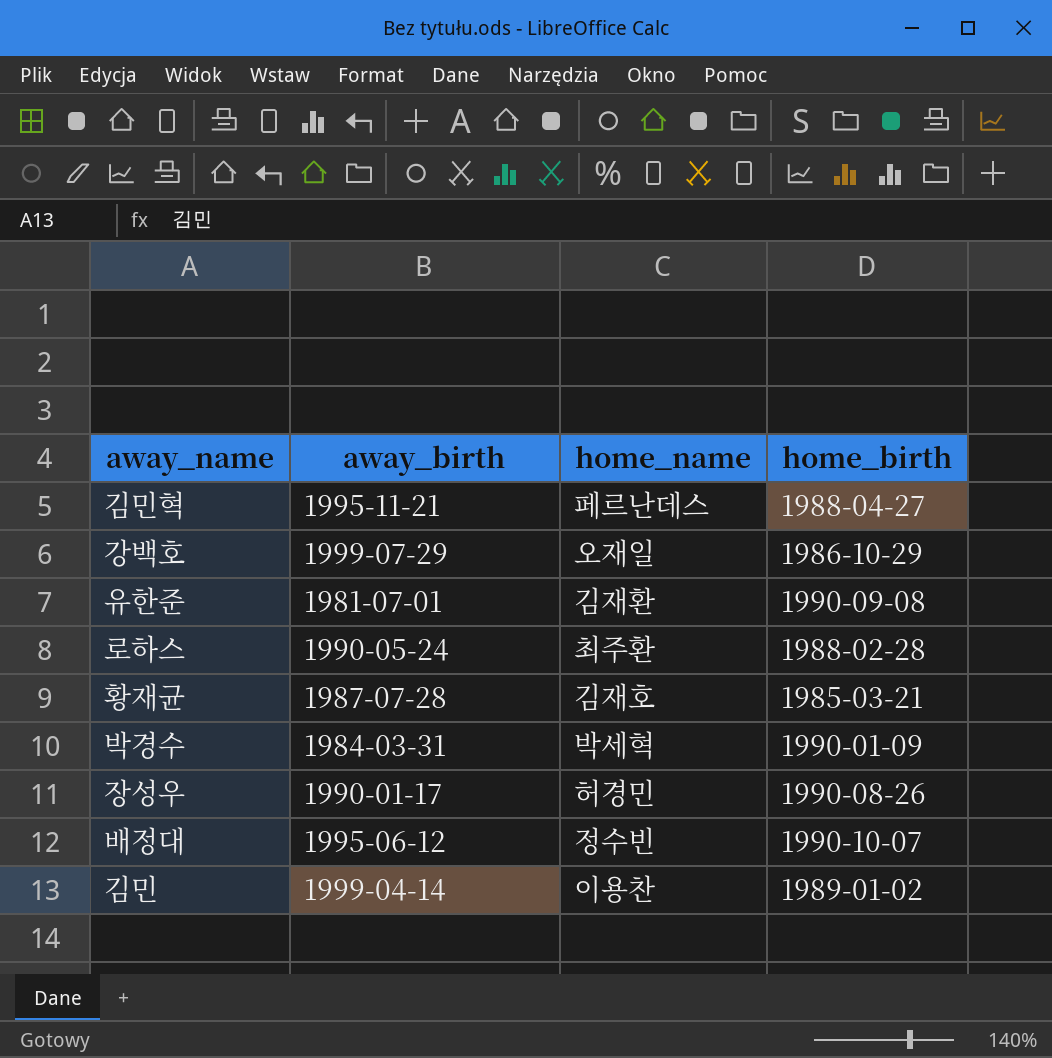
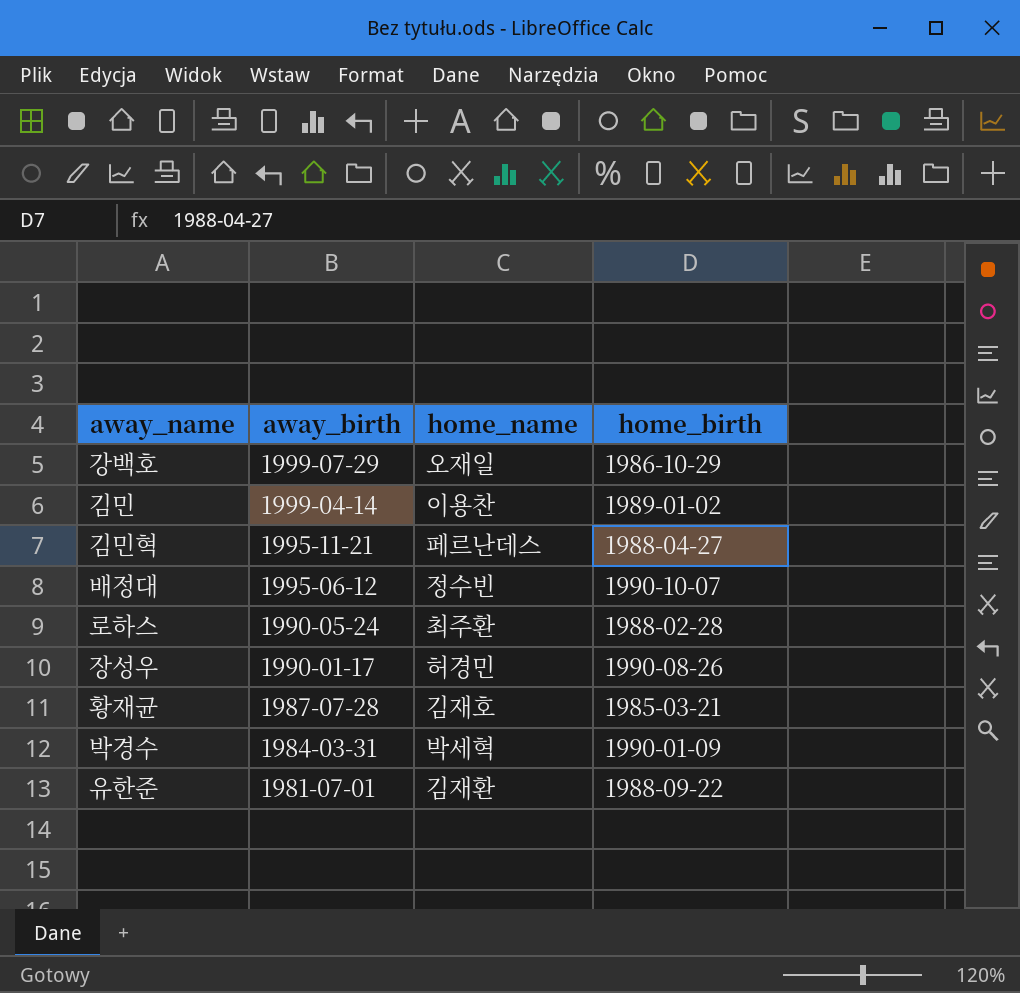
row order: none -> away_birth descending
유한준 | home_birth: 1990-09-08 -> 1988-09-22

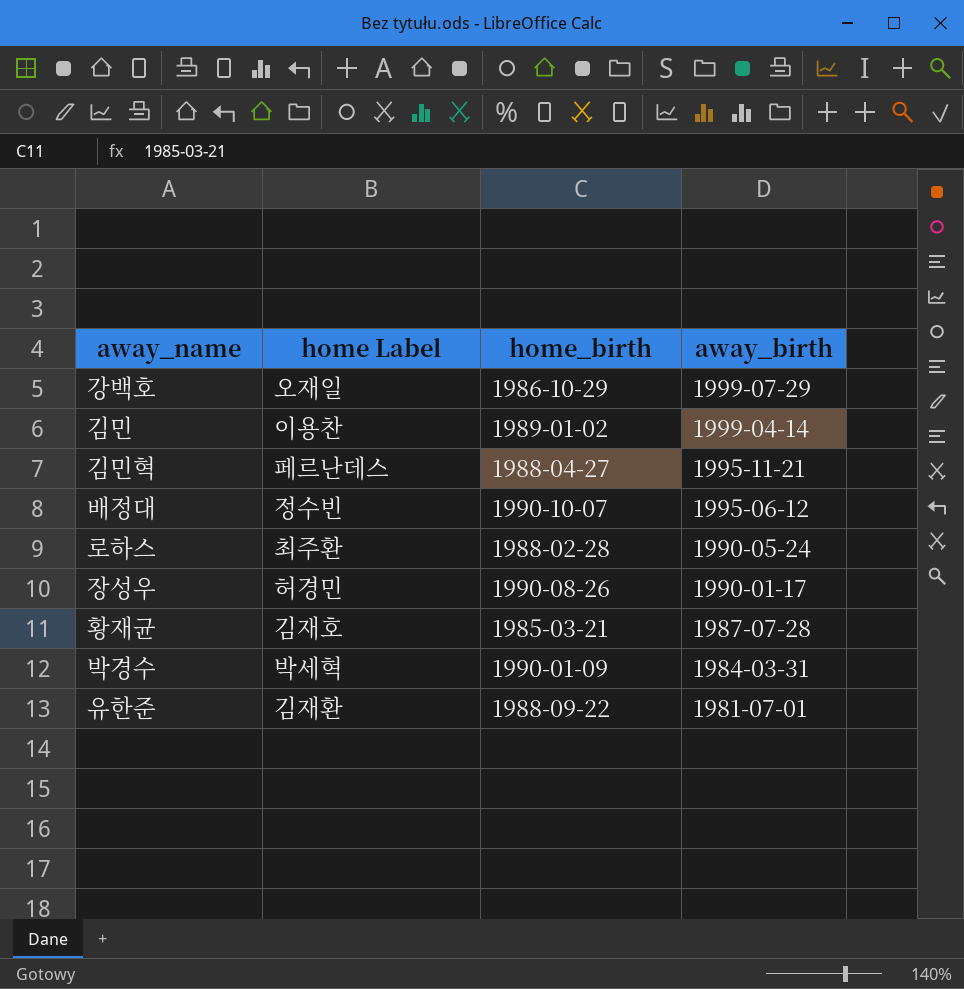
column name: home_name -> home Label
column away_birth | position: 2 -> 4

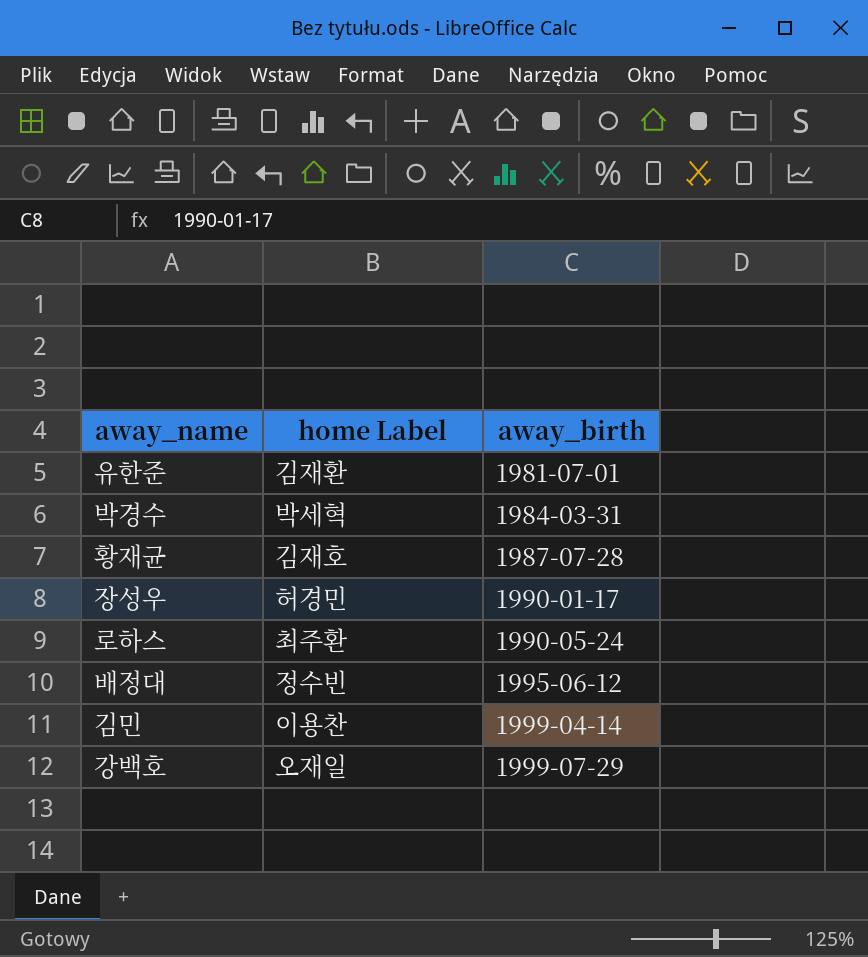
row order: away_birth descending -> away_birth ascending
column home_birth | position: 3 -> none
row 김민혁: 페르난데스 | 1988-04-27 | 1995-11-21 -> none

